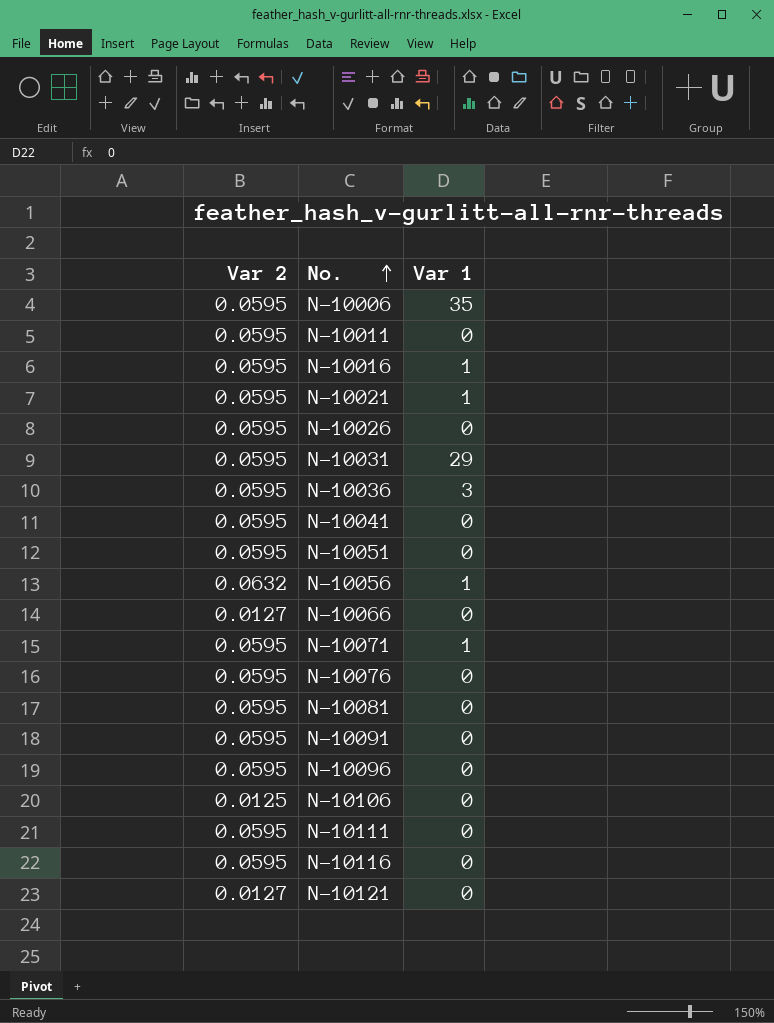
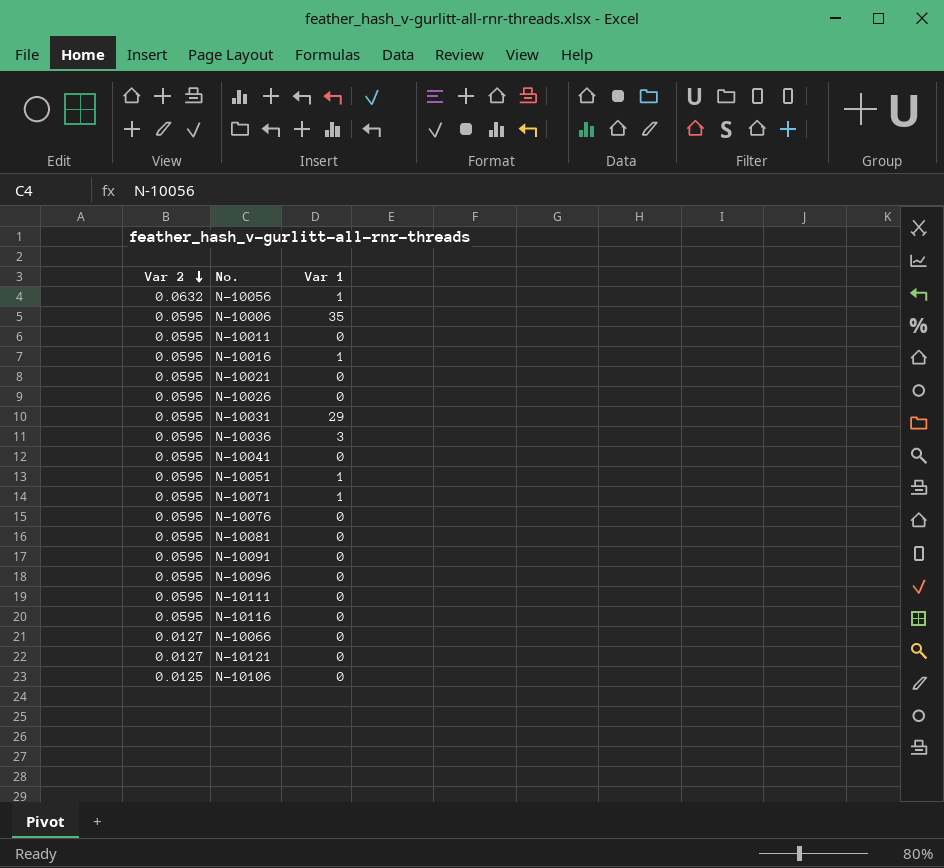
row order: No. ascending -> Var 2 descending
N-10021 | Var 1: 1 -> 0
N-10051 | Var 1: 0 -> 1

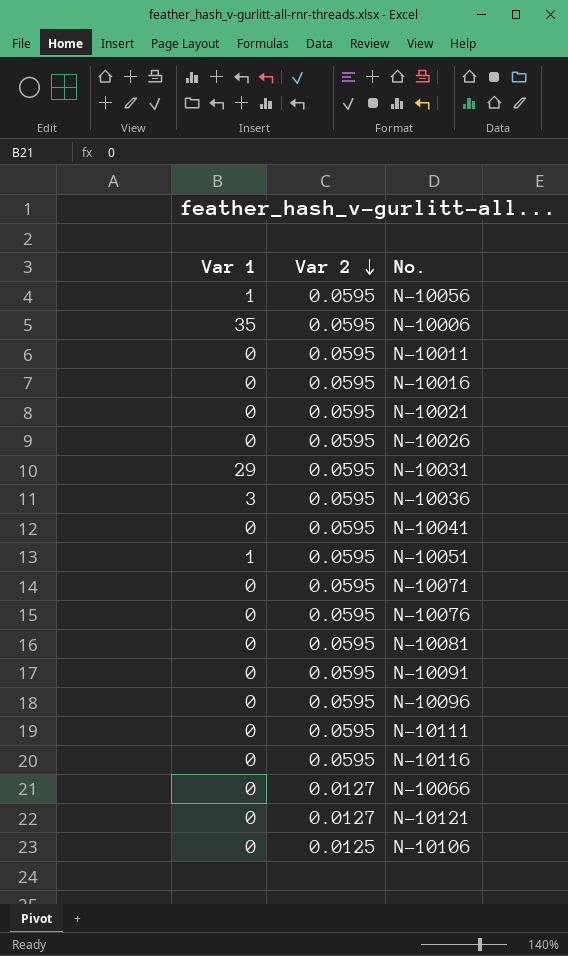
column Var 1 | position: 3 -> 1
N-10056 | Var 2: 0.0632 -> 0.0595
N-10016 | Var 1: 1 -> 0
N-10071 | Var 1: 1 -> 0

